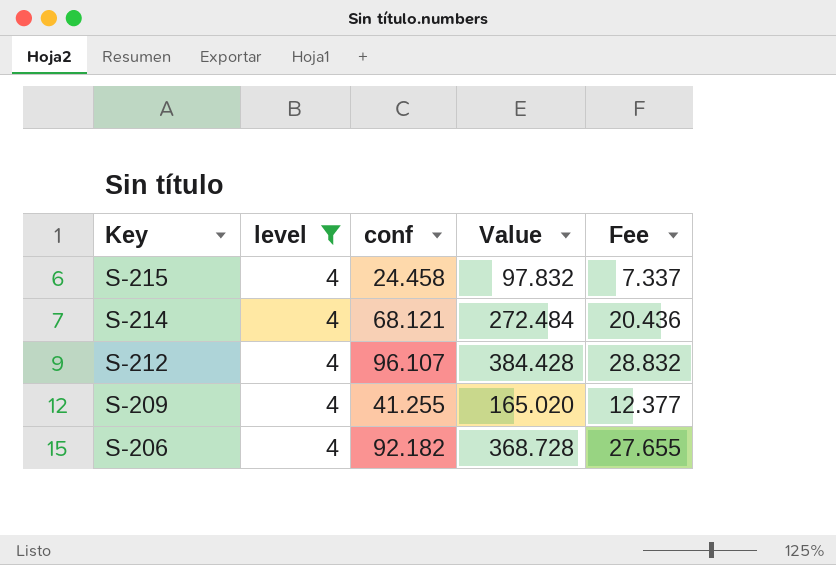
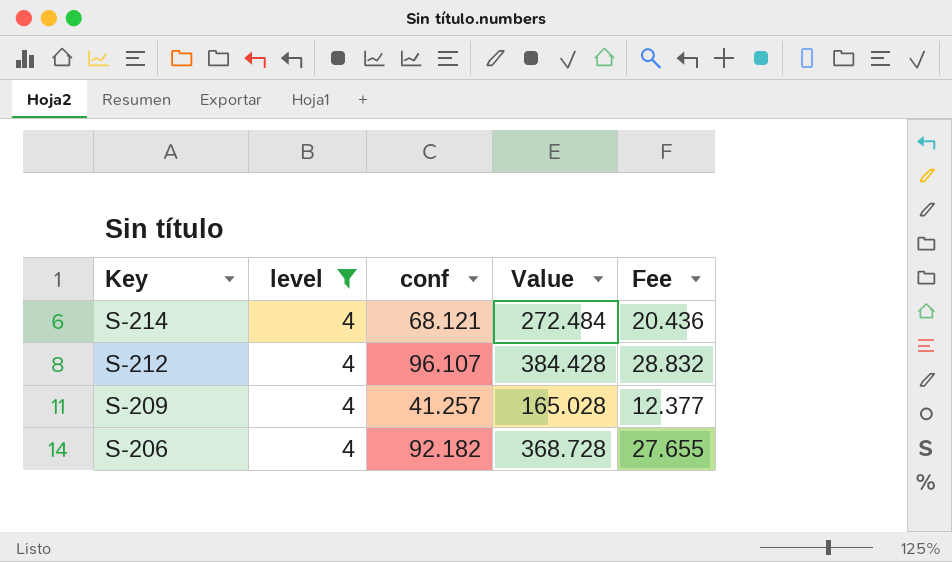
row S-215: 4 | 24.458 | 97.832 | 7.337 -> none
S-209 | conf: 41.255 -> 41.257
S-209 | Value: 165.020 -> 165.028

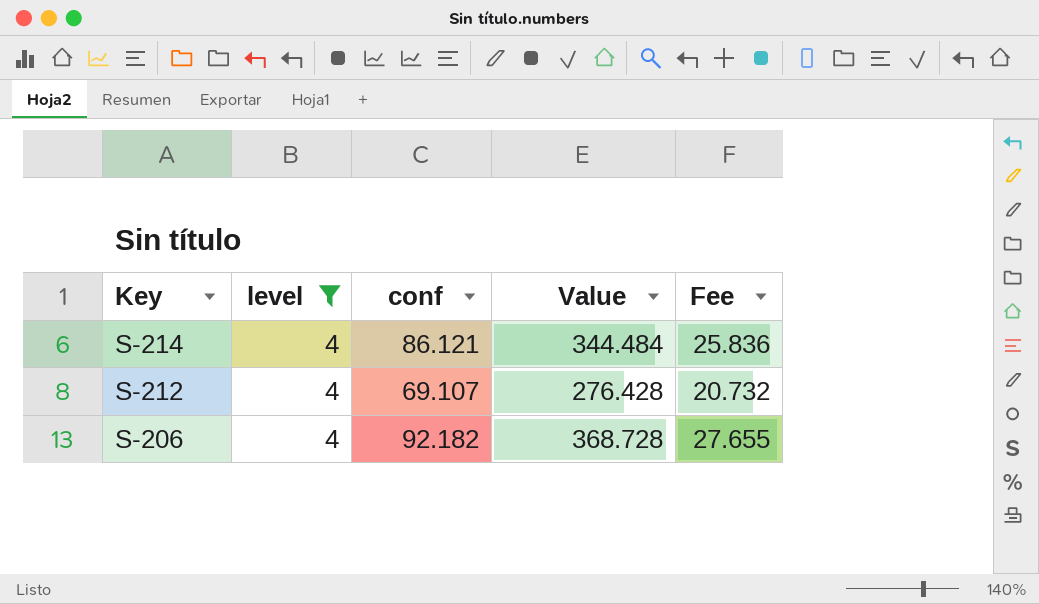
row S-209: 4 | 41.257 | 165.028 | 12.377 -> none
S-214 | conf: 68.121 -> 86.121
S-214 | Value: 272.484 -> 344.484
S-214 | Fee: 20.436 -> 25.836
S-212 | conf: 96.107 -> 69.107
S-212 | Value: 384.428 -> 276.428
S-212 | Fee: 28.832 -> 20.732

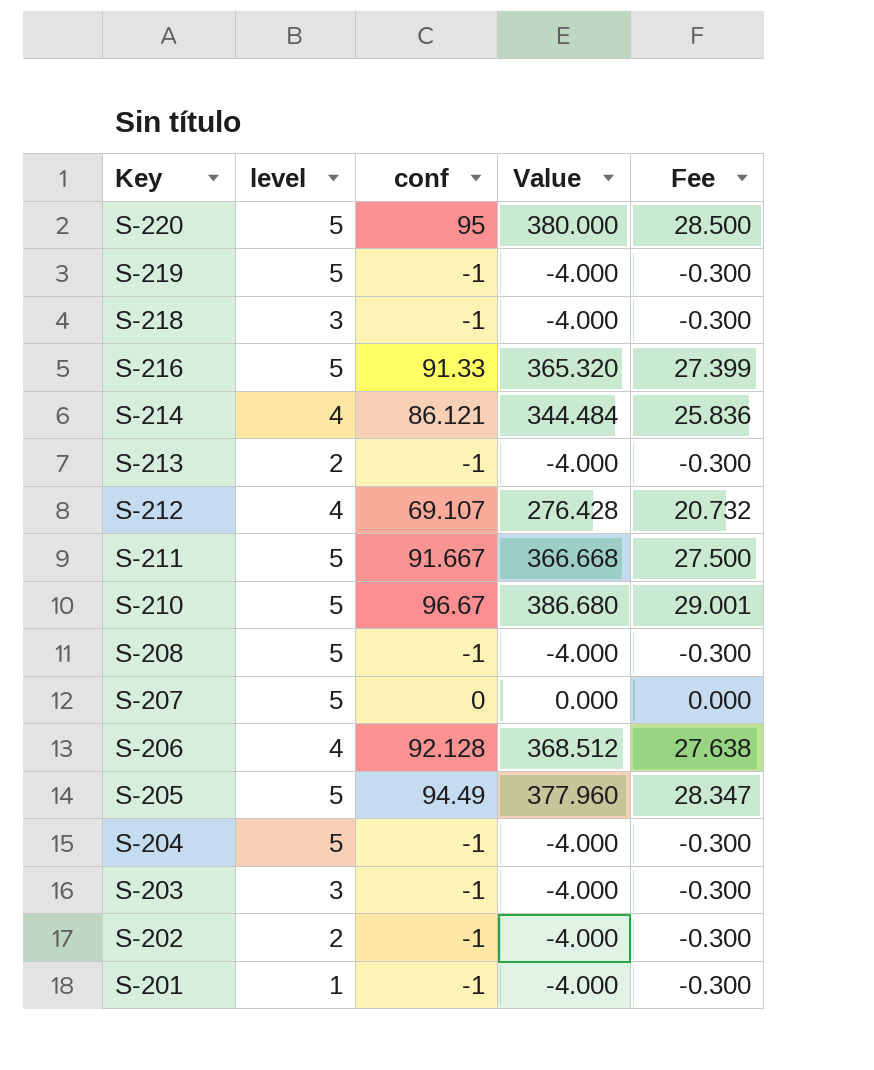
filter: level = 4 -> none
S-206 | conf: 92.182 -> 92.128
S-206 | Value: 368.728 -> 368.512
S-206 | Fee: 27.655 -> 27.638

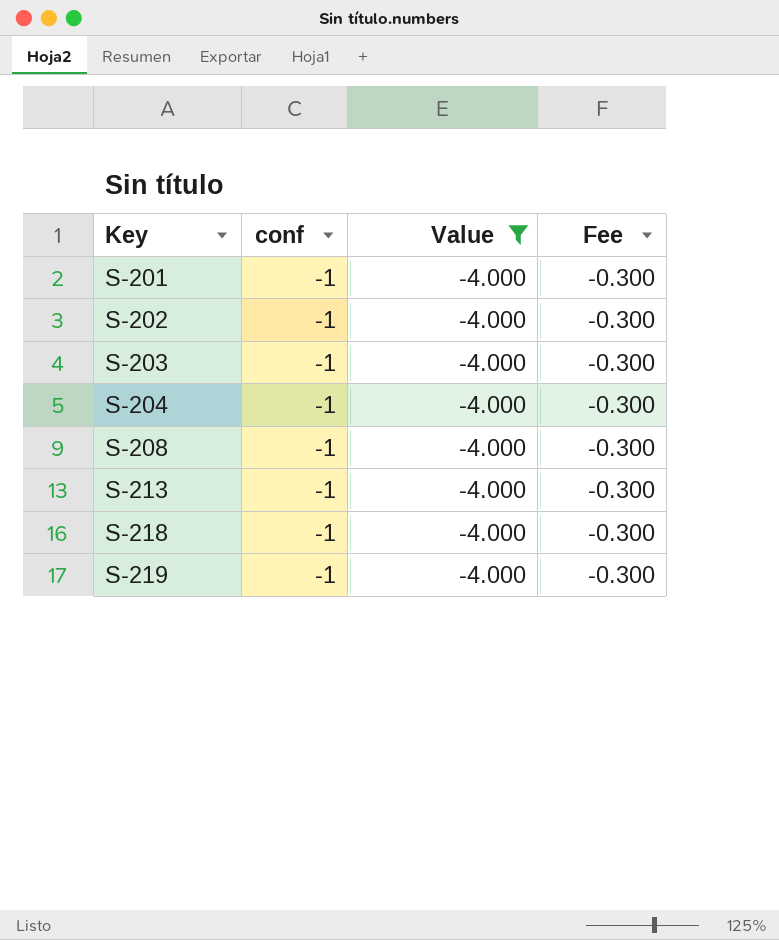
filter: none -> Value = -4.000
row order: Key descending -> Key ascending
column level | position: 2 -> none

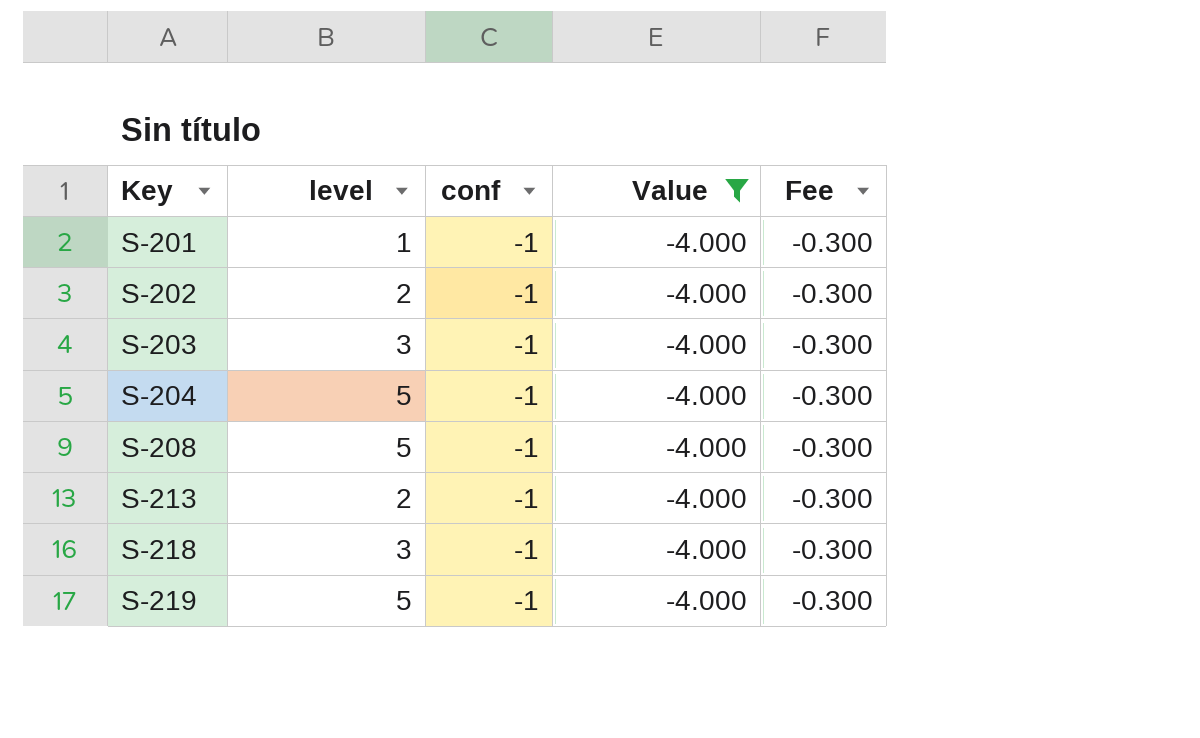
column level | position: none -> 2

